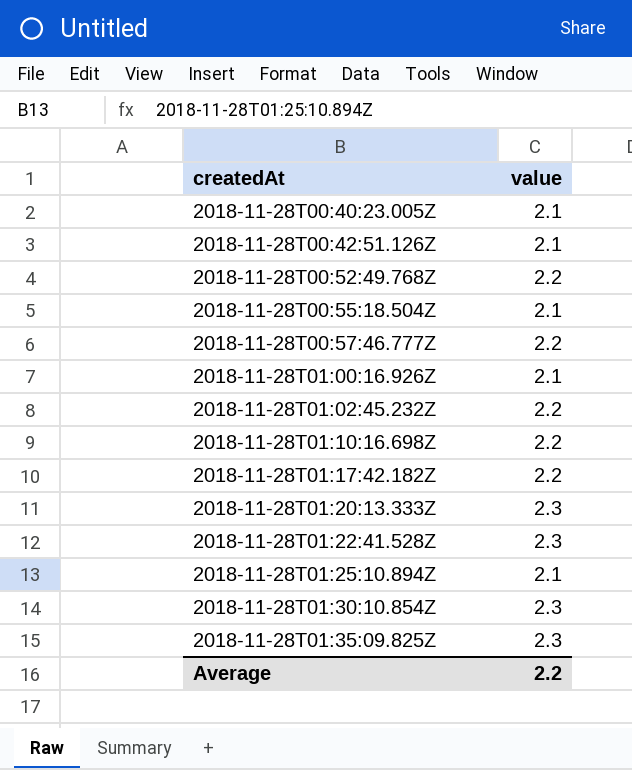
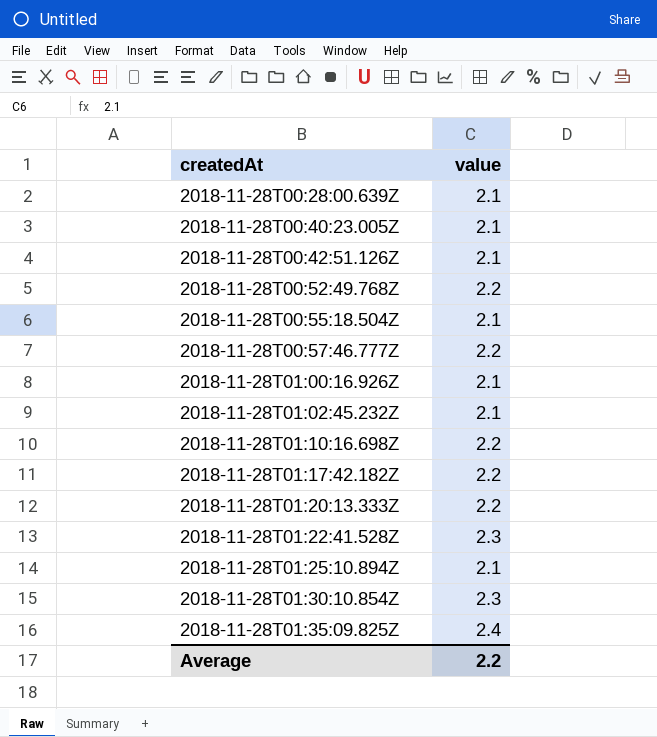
row 2018-11-28T00:28:00.639Z: none -> 2.1
2018-11-28T01:02:45.232Z | value: 2.2 -> 2.1
2018-11-28T01:20:13.333Z | value: 2.3 -> 2.2
2018-11-28T01:35:09.825Z | value: 2.3 -> 2.4

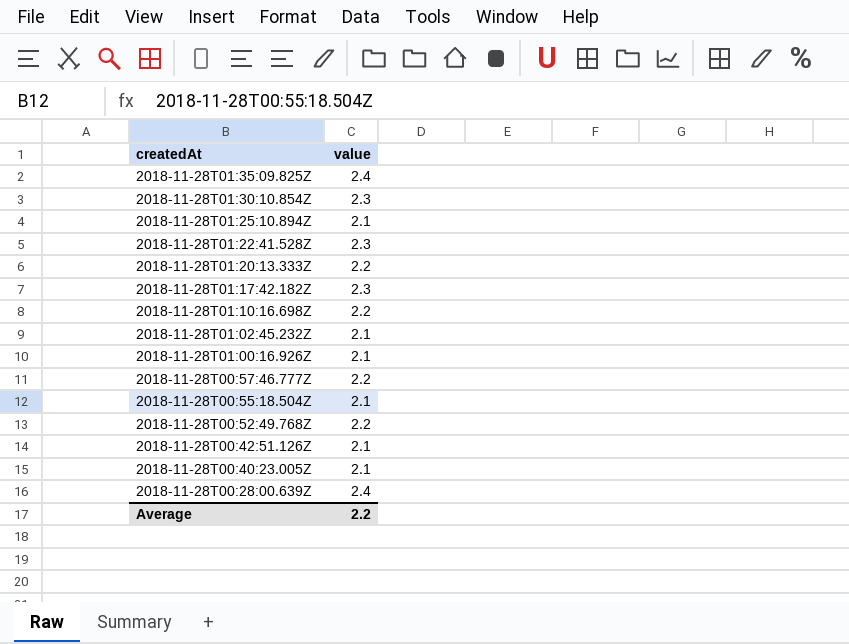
row order: createdAt ascending -> createdAt descending
2018-11-28T01:17:42.182Z | value: 2.2 -> 2.3
2018-11-28T00:28:00.639Z | value: 2.1 -> 2.4

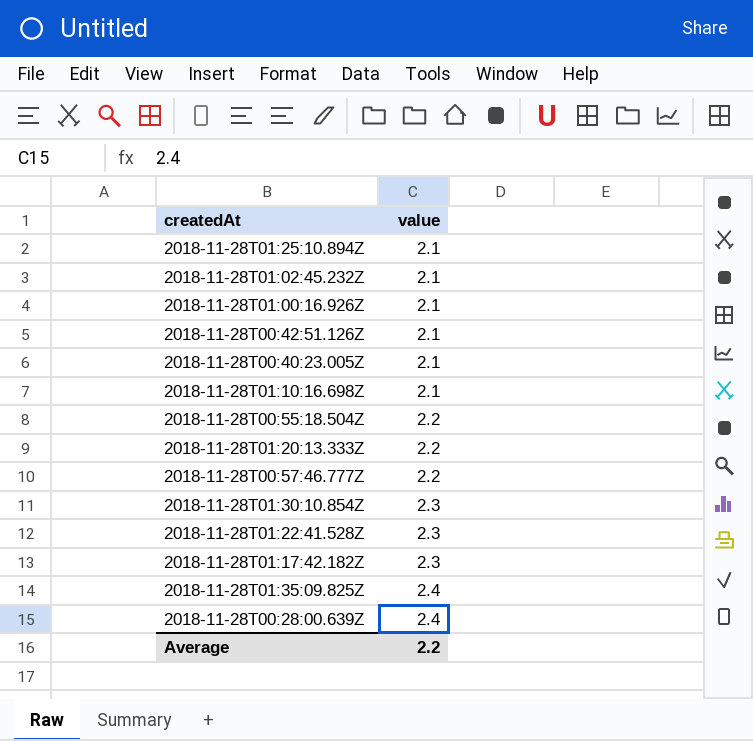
row order: createdAt descending -> value ascending
row 2018-11-28T00:52:49.768Z: 2.2 -> none
2018-11-28T01:10:16.698Z | value: 2.2 -> 2.1
2018-11-28T00:55:18.504Z | value: 2.1 -> 2.2

